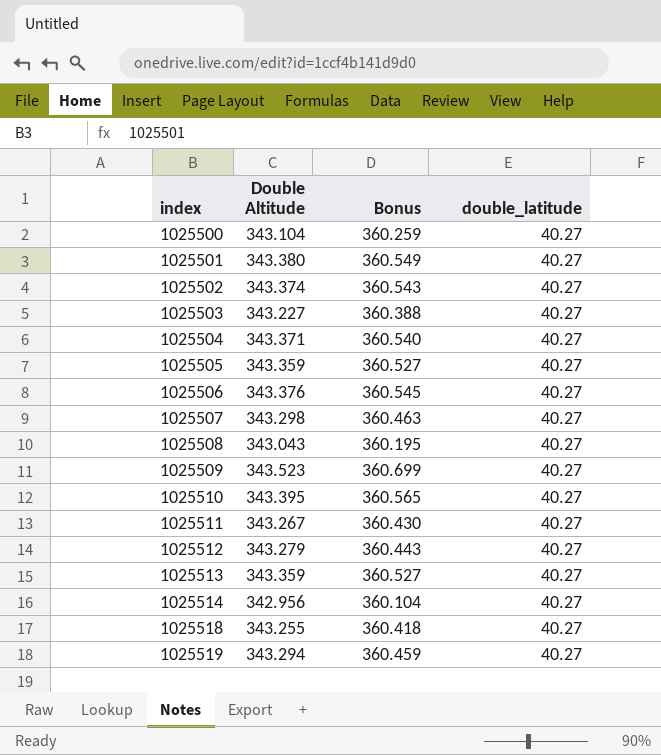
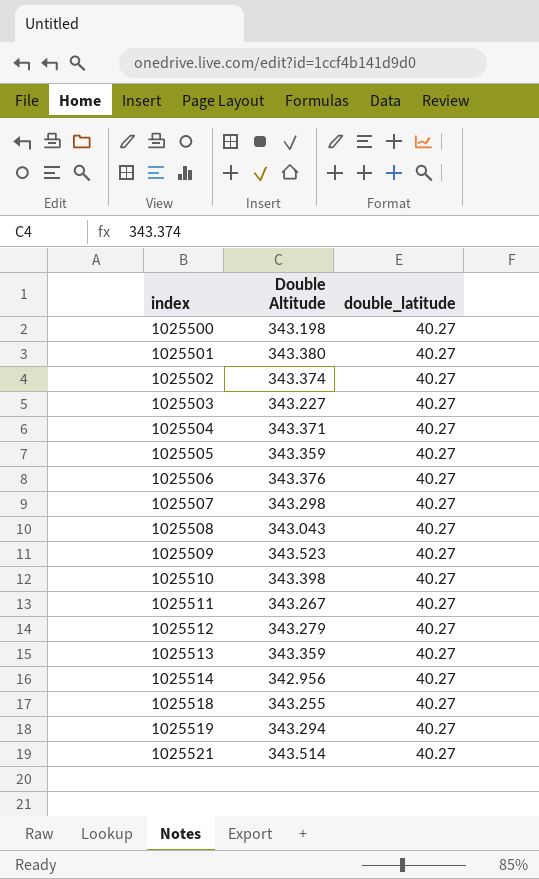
column Bonus | formula: [Double Altitude] * 1.05 -> none
1025500 | Double Altitude: 343.104 -> 343.198
1025510 | Double Altitude: 343.395 -> 343.398
row 1025521: none -> 343.514 | 40.27

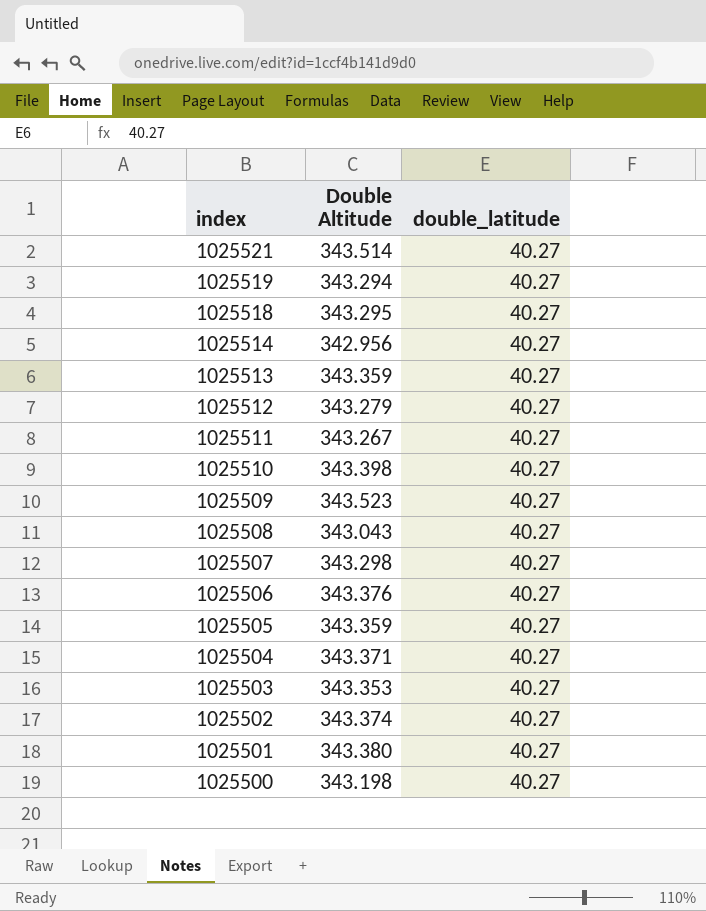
row order: index ascending -> index descending
1025518 | Double Altitude: 343.255 -> 343.295
1025503 | Double Altitude: 343.227 -> 343.353

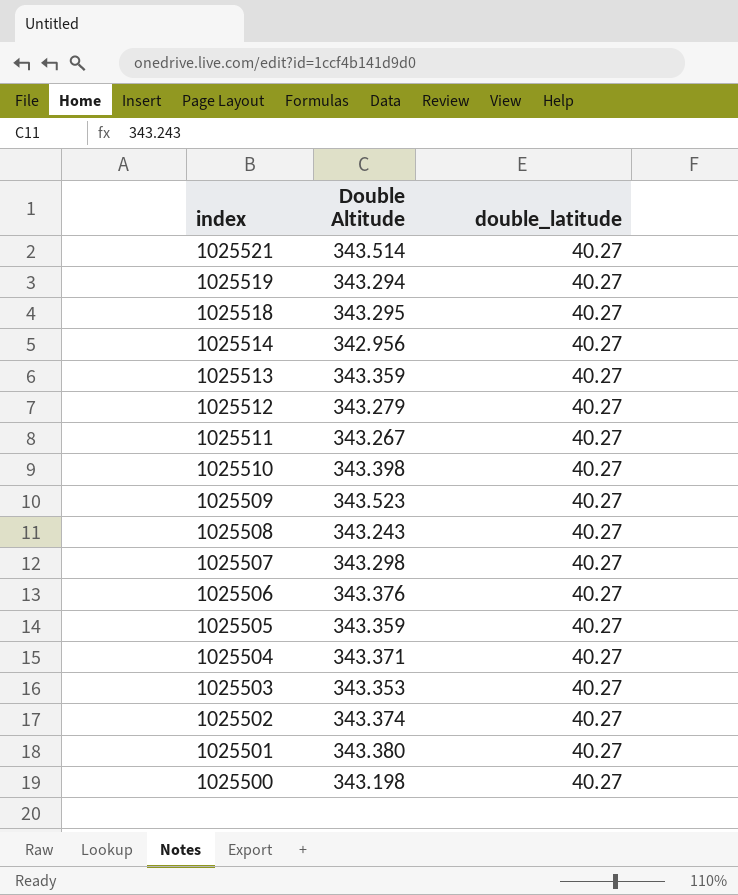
1025508 | Double Altitude: 343.043 -> 343.243

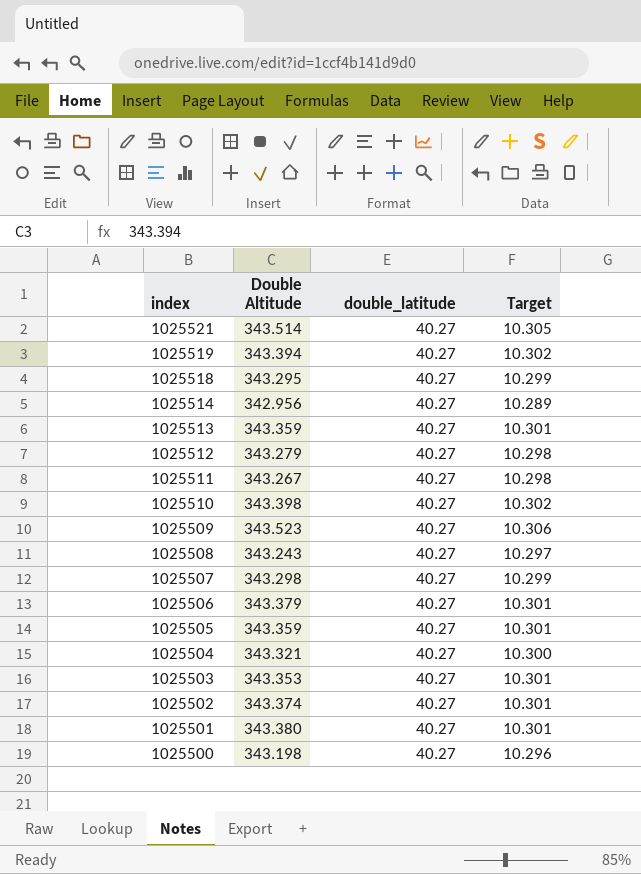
column Target | formula: none -> [Double Altitude] * 0.03
1025519 | Double Altitude: 343.294 -> 343.394
1025506 | Double Altitude: 343.376 -> 343.379
1025504 | Double Altitude: 343.371 -> 343.321

